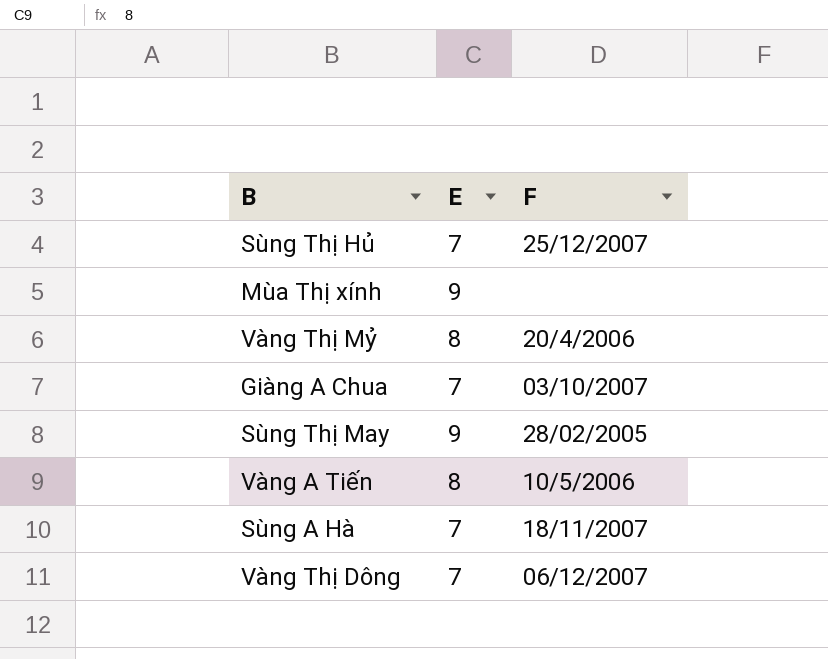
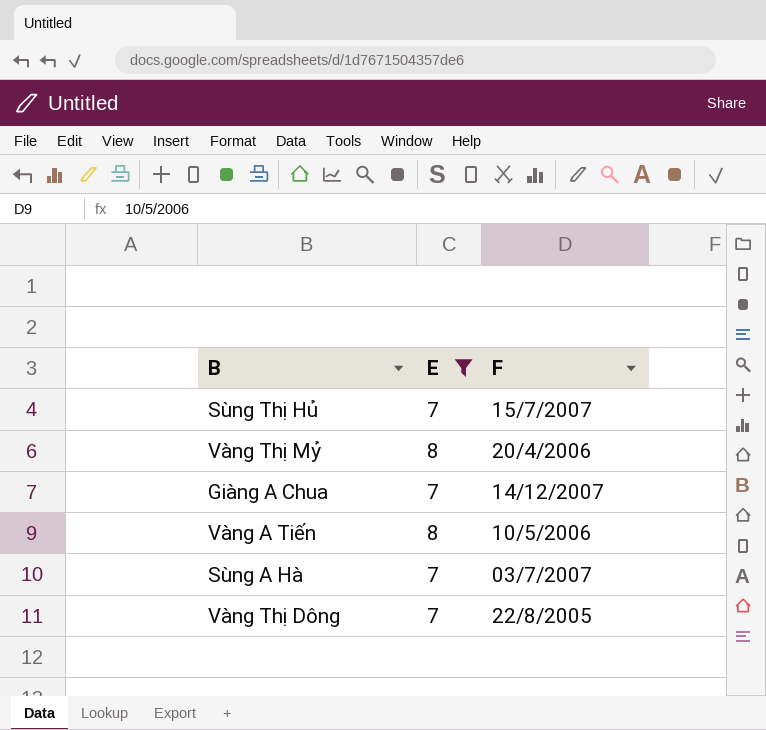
filter: none -> E != 9
Sùng Thị Hủ | F: 25/12/2007 -> 15/7/2007
Giàng A Chua | F: 03/10/2007 -> 14/12/2007
Sùng A Hà | F: 18/11/2007 -> 03/7/2007
Vàng Thị Dông | F: 06/12/2007 -> 22/8/2005

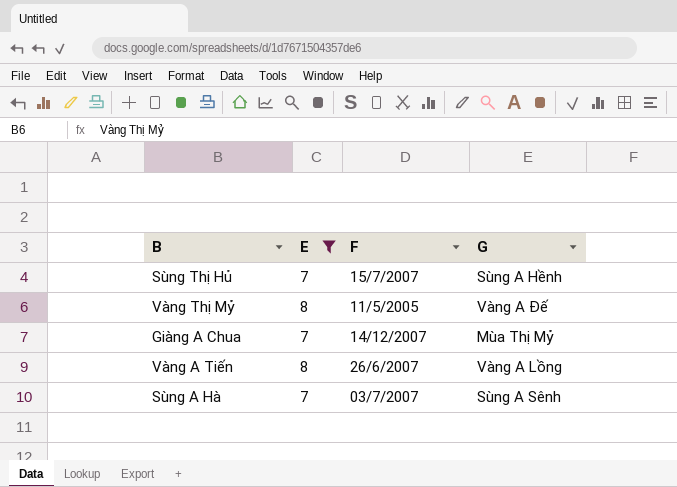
column G | position: none -> 4
row Vàng Thị Dông: 7 | 22/8/2005 -> none
Vàng Thị Mỷ | F: 20/4/2006 -> 11/5/2005
Vàng A Tiến | F: 10/5/2006 -> 26/6/2007

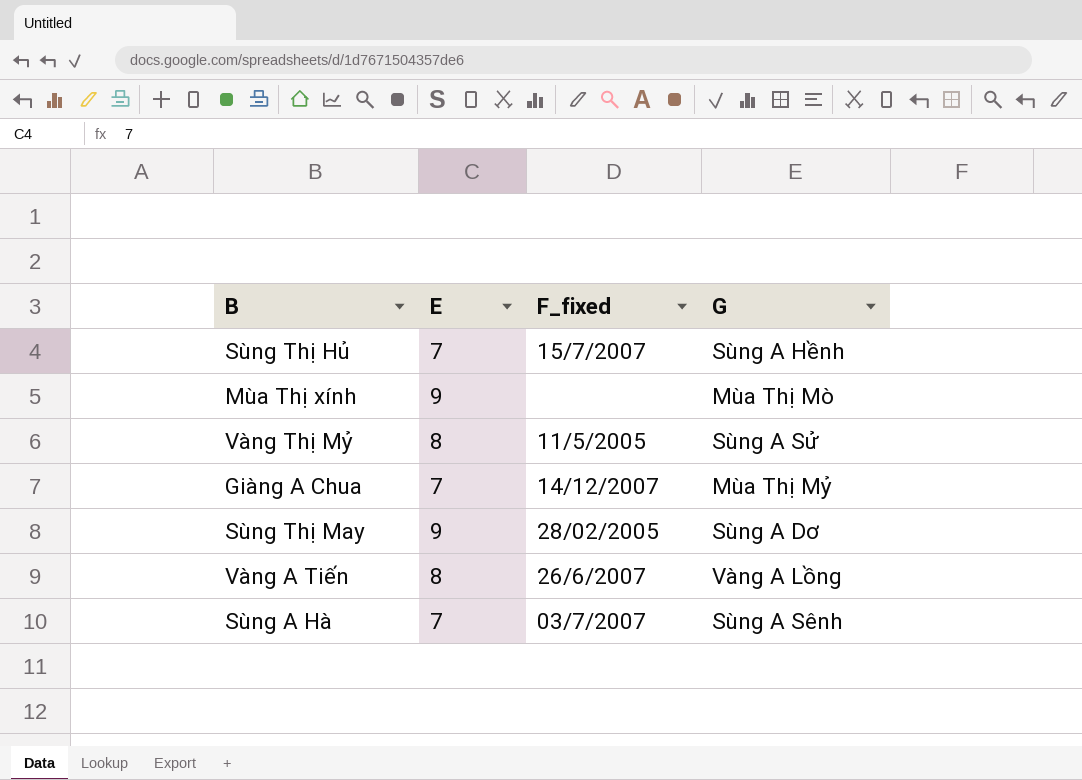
filter: E != 9 -> none
column name: F -> F_fixed
Vàng Thị Mỷ | G: Vàng A Đế -> Sùng A Sử

